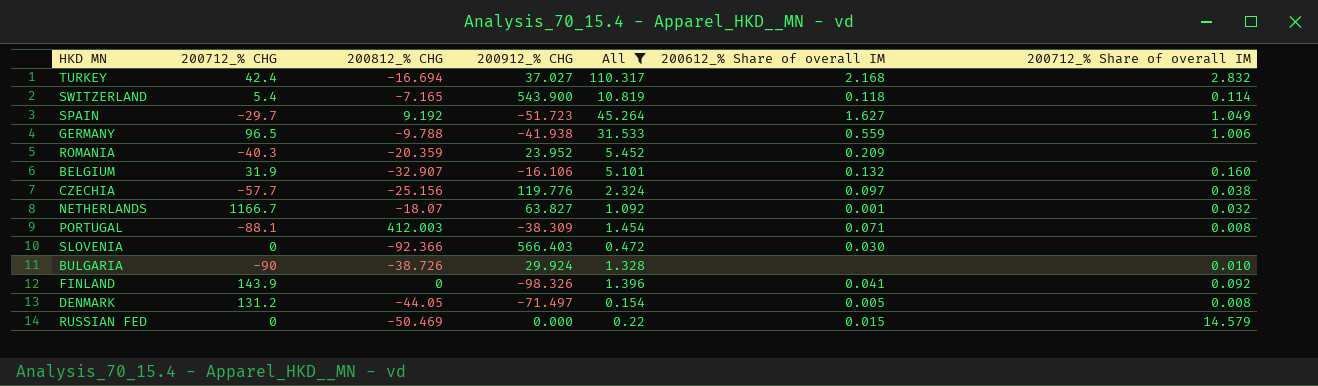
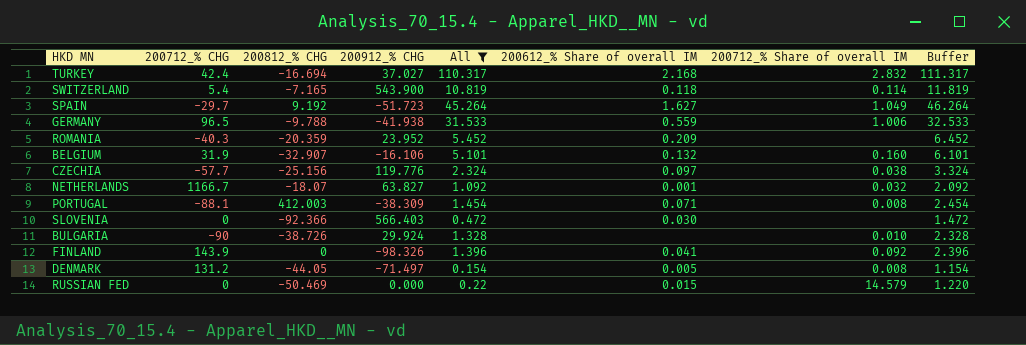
column Buffer | formula: none -> [All] + 1

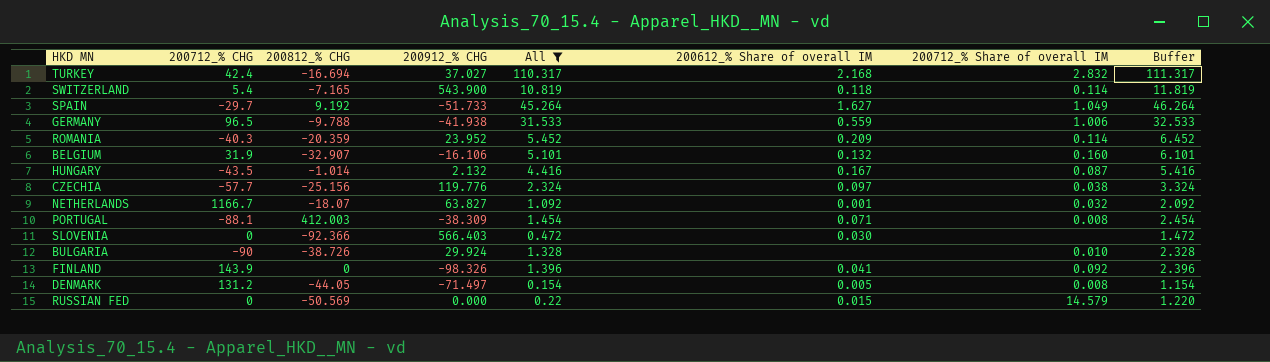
SPAIN | 200912_% CHG: -51.723 -> -51.733
ROMANIA | 200712_% Share of overall IM: none -> 0.114
row HUNGARY: none -> -43.5 | -1.014 | 2.132 | 4.416 | 0.167 | 0.087 | 5.416
RUSSIAN FED | 200812_% CHG: -50.469 -> -50.569

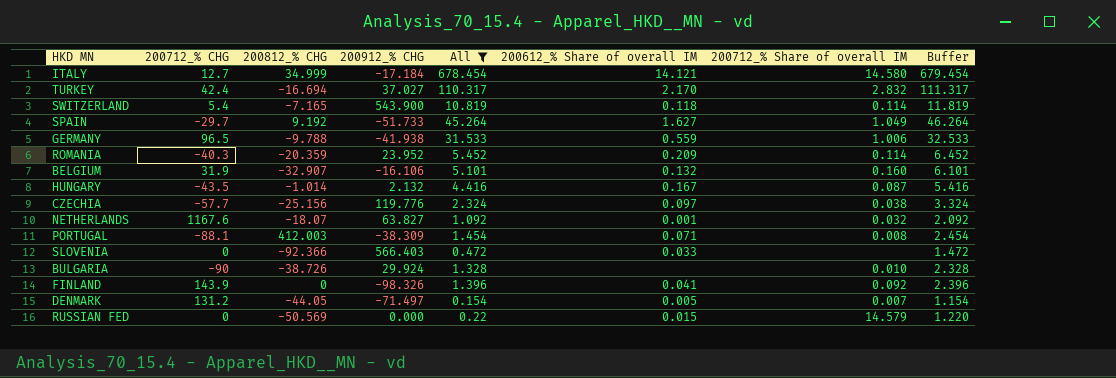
row ITALY: none -> 12.7 | 34.999 | -17.184 | 678.454 | 14.121 | 14.580 | 679.454
TURKEY | 200612_% Share of overall IM: 2.168 -> 2.170
NETHERLANDS | 200712_% CHG: 1166.7 -> 1167.6
SLOVENIA | 200612_% Share of overall IM: 0.030 -> 0.033
DENMARK | 200712_% Share of overall IM: 0.008 -> 0.007

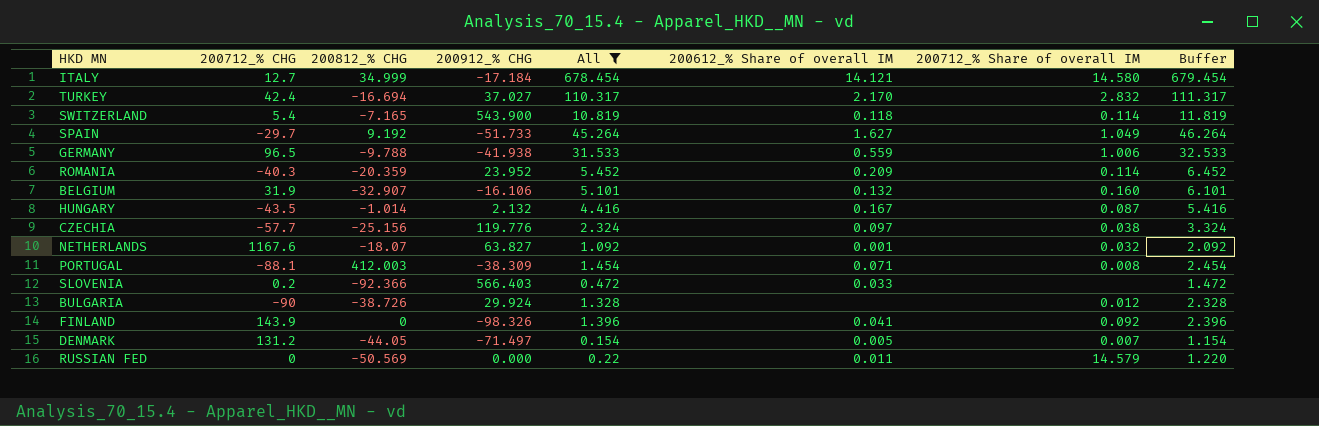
SLOVENIA | 200712_% CHG: 0 -> 0.2
BULGARIA | 200712_% Share of overall IM: 0.010 -> 0.012
RUSSIAN FED | 200612_% Share of overall IM: 0.015 -> 0.011

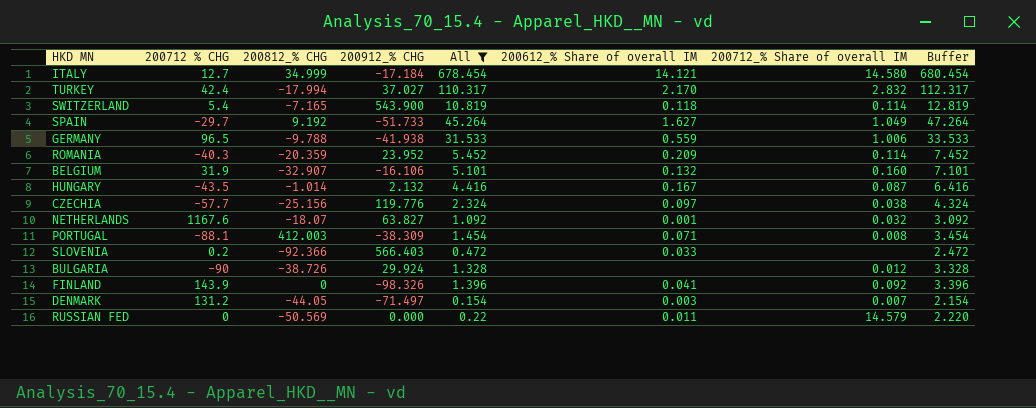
column name: 200712_% CHG -> 200712 % CHG
column Buffer | formula: [All] + 1 -> [All] + 2
TURKEY | 200812_% CHG: -16.694 -> -17.994
DENMARK | 200612_% Share of overall IM: 0.005 -> 0.003

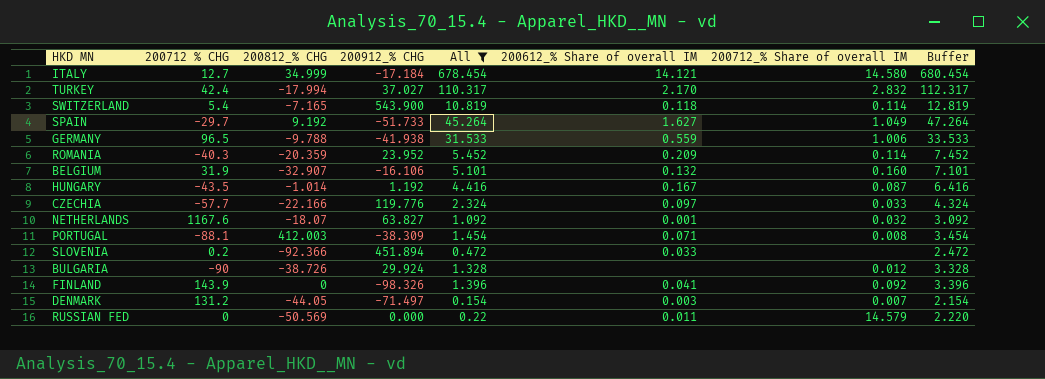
HUNGARY | 200912_% CHG: 2.132 -> 1.192
CZECHIA | 200812_% CHG: -25.156 -> -22.166
CZECHIA | 200712_% Share of overall IM: 0.038 -> 0.033
SLOVENIA | 200912_% CHG: 566.403 -> 451.894

